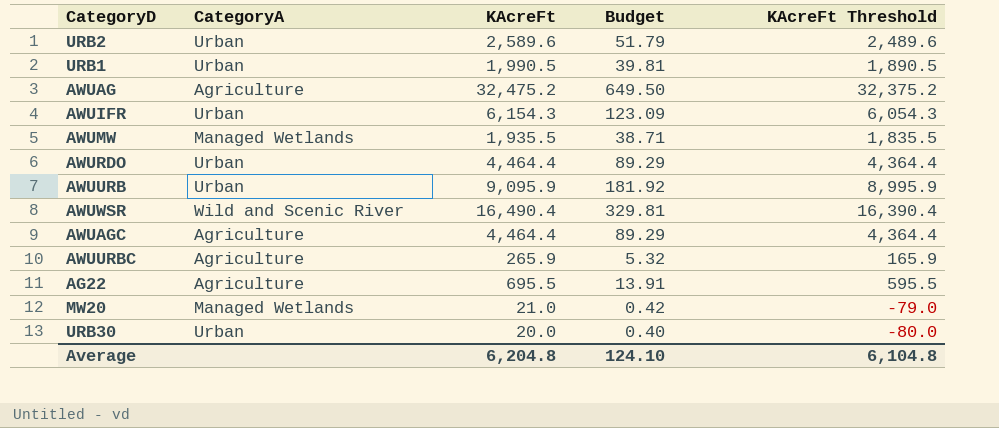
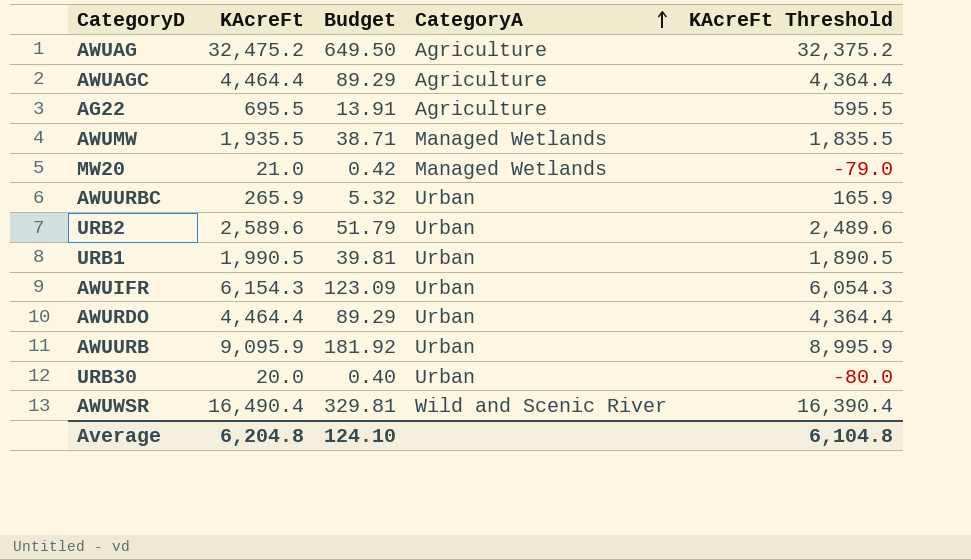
row order: none -> CategoryA ascending
column CategoryA | position: 2 -> 4
AWUURBC | CategoryA: Agriculture -> Urban

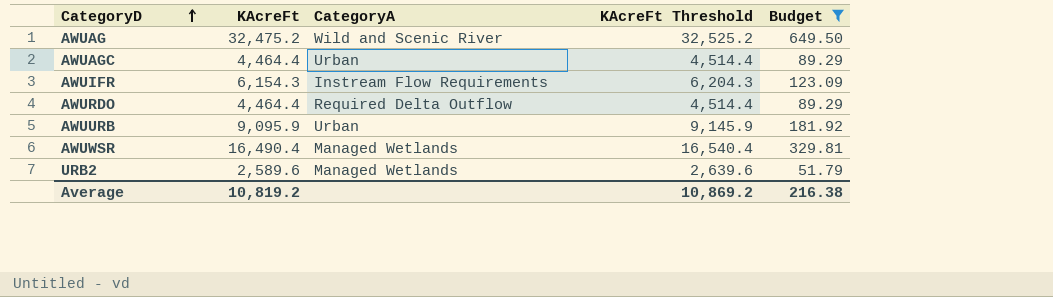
filter: none -> Budget >= 51.79
row order: CategoryA ascending -> CategoryD ascending
column KAcreFt Threshold | formula: [KAcreFt] - 100 -> [KAcreFt] + 50
column Budget | position: 3 -> 5
AWUAG | CategoryA: Agriculture -> Wild and Scenic River
AWUAGC | CategoryA: Agriculture -> Urban
AWUIFR | CategoryA: Urban -> Instream Flow Requirements
AWURDO | CategoryA: Urban -> Required Delta Outflow
AWUWSR | CategoryA: Wild and Scenic River -> Managed Wetlands
URB2 | CategoryA: Urban -> Managed Wetlands
Average | KAcreFt: 6,204.8 -> 10,819.2
Average | KAcreFt Threshold: 6,104.8 -> 10,869.2
Average | Budget: 124.10 -> 216.38

